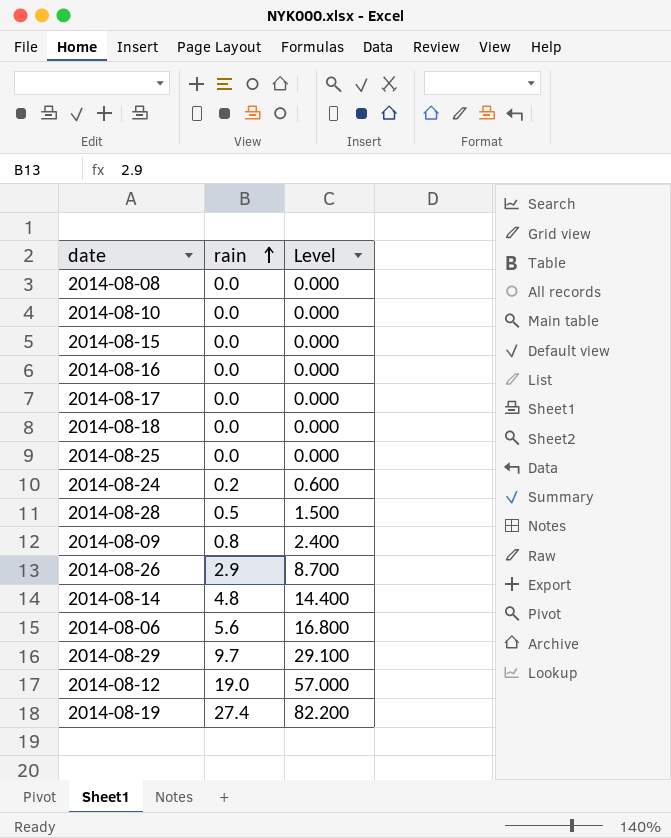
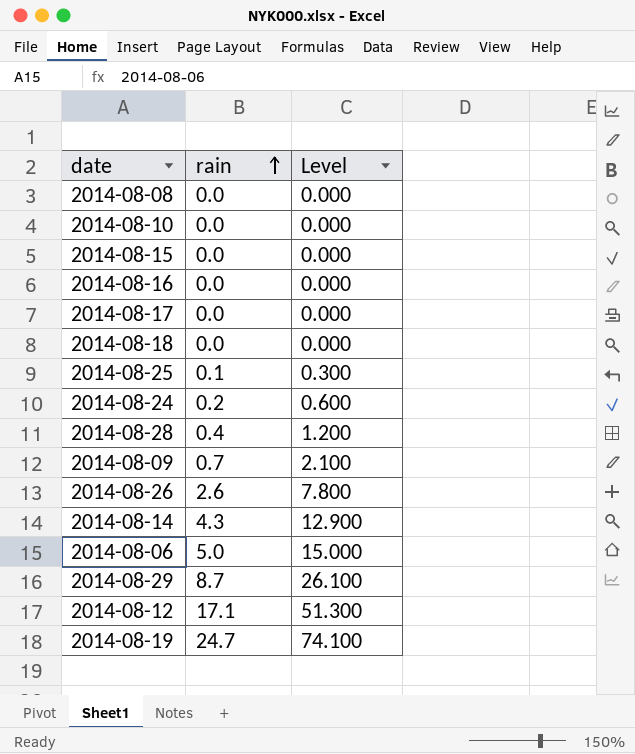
2014-08-25 | rain: 0.0 -> 0.1
2014-08-25 | Level: 0.000 -> 0.300
2014-08-28 | rain: 0.5 -> 0.4
2014-08-28 | Level: 1.500 -> 1.200
2014-08-09 | rain: 0.8 -> 0.7
2014-08-09 | Level: 2.400 -> 2.100
2014-08-26 | rain: 2.9 -> 2.6
2014-08-26 | Level: 8.700 -> 7.800
2014-08-14 | rain: 4.8 -> 4.3
2014-08-14 | Level: 14.400 -> 12.900
2014-08-06 | rain: 5.6 -> 5.0
2014-08-06 | Level: 16.800 -> 15.000
2014-08-29 | rain: 9.7 -> 8.7
2014-08-29 | Level: 29.100 -> 26.100
2014-08-12 | rain: 19.0 -> 17.1
2014-08-12 | Level: 57.000 -> 51.300
2014-08-19 | rain: 27.4 -> 24.7
2014-08-19 | Level: 82.200 -> 74.100

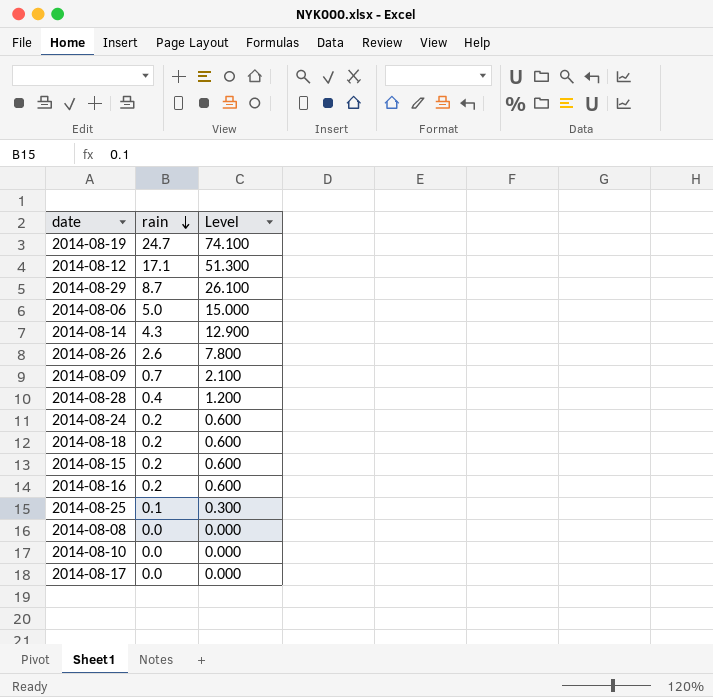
row order: rain ascending -> rain descending
2014-08-18 | rain: 0.0 -> 0.2
2014-08-18 | Level: 0.000 -> 0.600
2014-08-15 | rain: 0.0 -> 0.2
2014-08-15 | Level: 0.000 -> 0.600
2014-08-16 | rain: 0.0 -> 0.2
2014-08-16 | Level: 0.000 -> 0.600

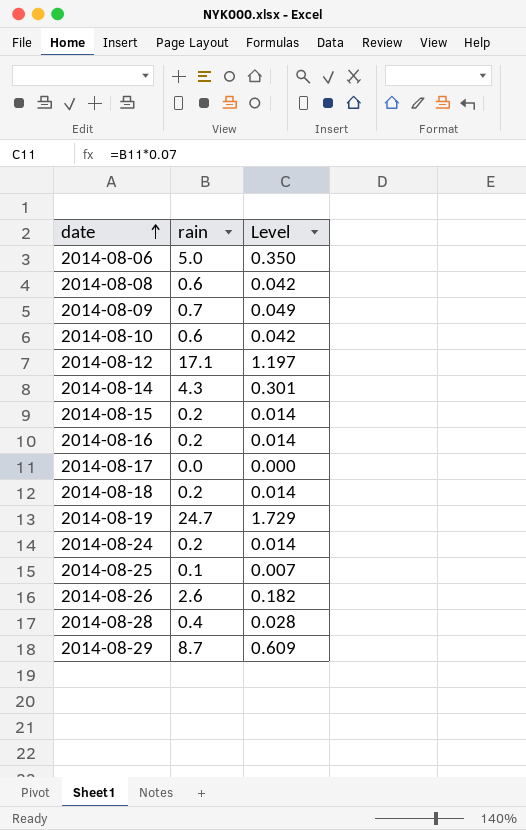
row order: rain descending -> date ascending
column Level | formula: [rain] * 3 -> [rain] * 0.07
2014-08-08 | rain: 0.0 -> 0.6
2014-08-10 | rain: 0.0 -> 0.6

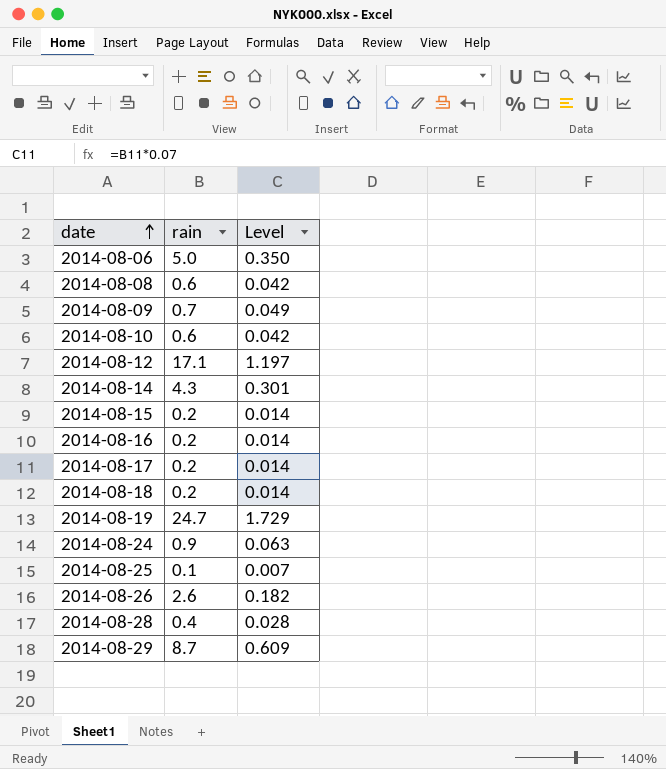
2014-08-17 | rain: 0.0 -> 0.2
2014-08-17 | Level: 0.000 -> 0.014
2014-08-24 | rain: 0.2 -> 0.9
2014-08-24 | Level: 0.014 -> 0.063

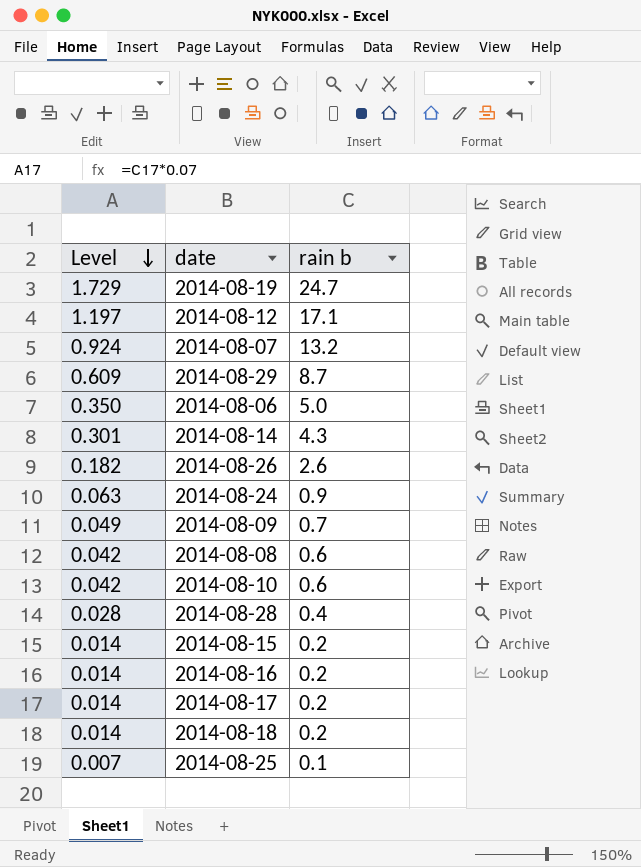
row order: date ascending -> Level descending
column Level | position: 3 -> 1
column name: rain -> rain b
row 2014-08-07: none -> 0.924 | 13.2

